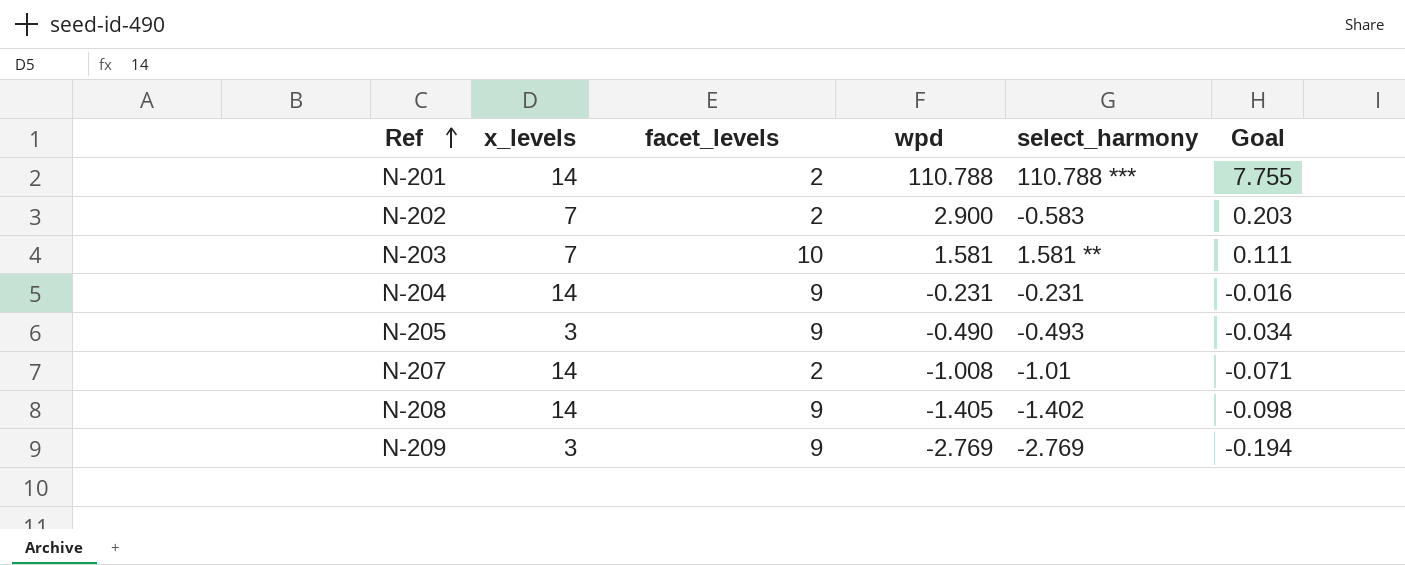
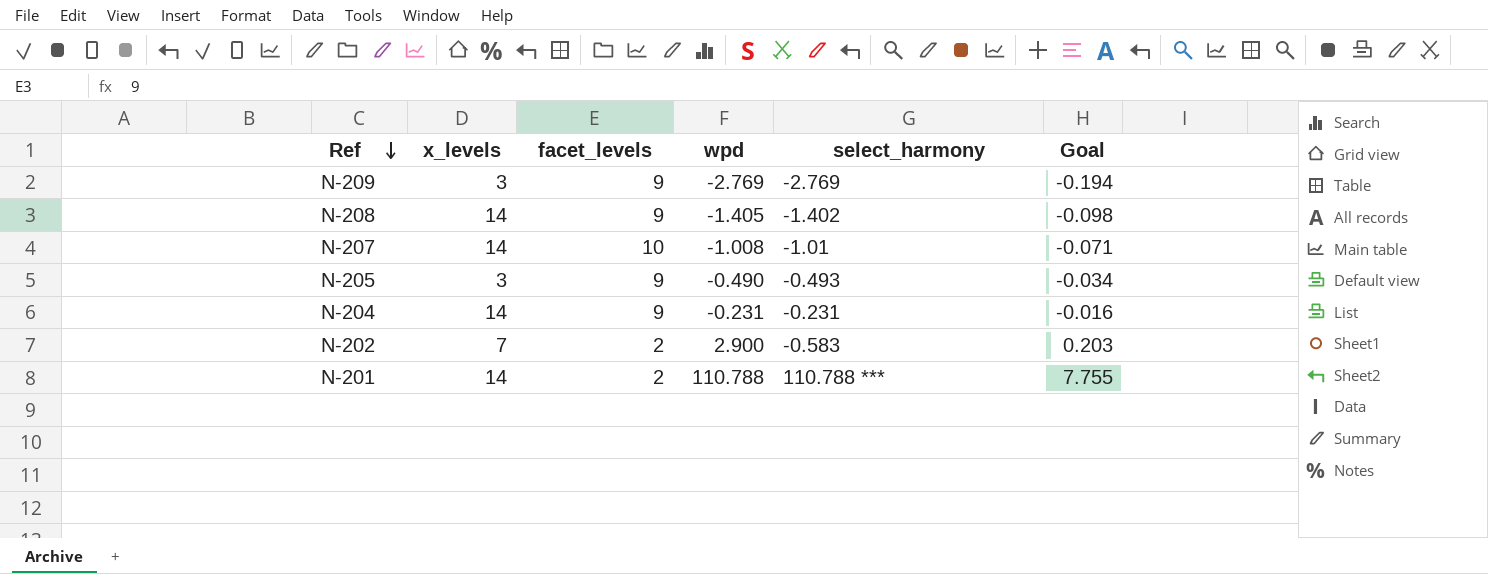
row order: Ref ascending -> Ref descending
row N-203: 7 | 10 | 1.581 | 1.581 ** | 0.111 -> none
N-207 | facet_levels: 2 -> 10

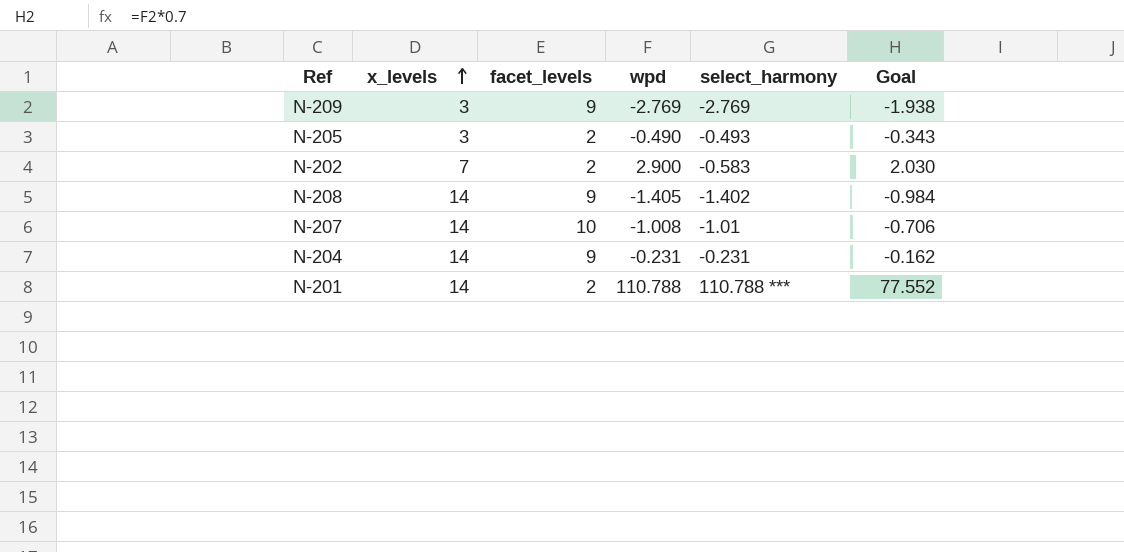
row order: Ref descending -> x_levels ascending
column Goal | formula: [wpd] * 0.07 -> [wpd] * 0.7
N-205 | facet_levels: 9 -> 2

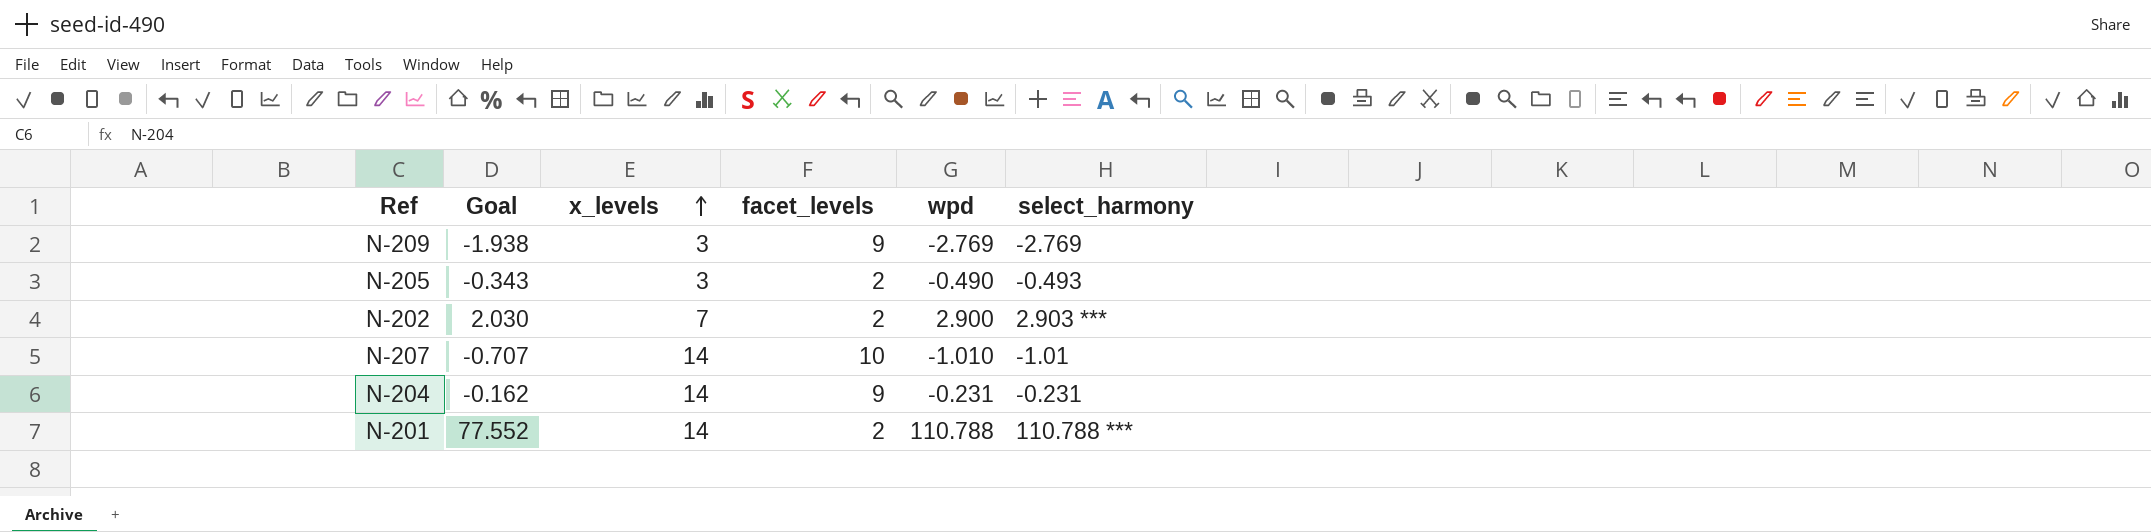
column Goal | position: 6 -> 2
row N-208: 14 | 9 | -1.405 | -1.402 | -0.984 -> none
N-202 | select_harmony: -0.583 -> 2.903 ***
N-207 | Goal: -0.706 -> -0.707
N-207 | wpd: -1.008 -> -1.010

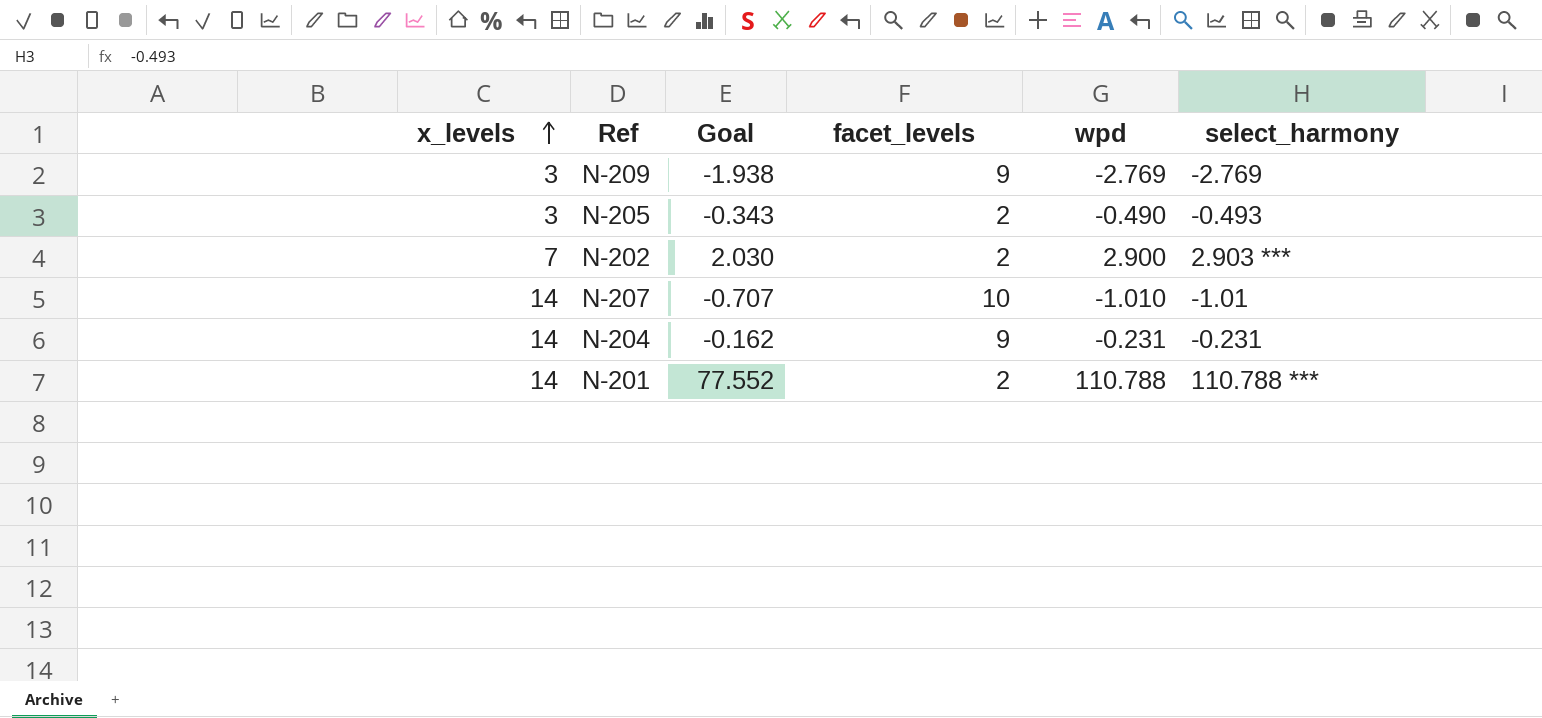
column x_levels | position: 3 -> 1

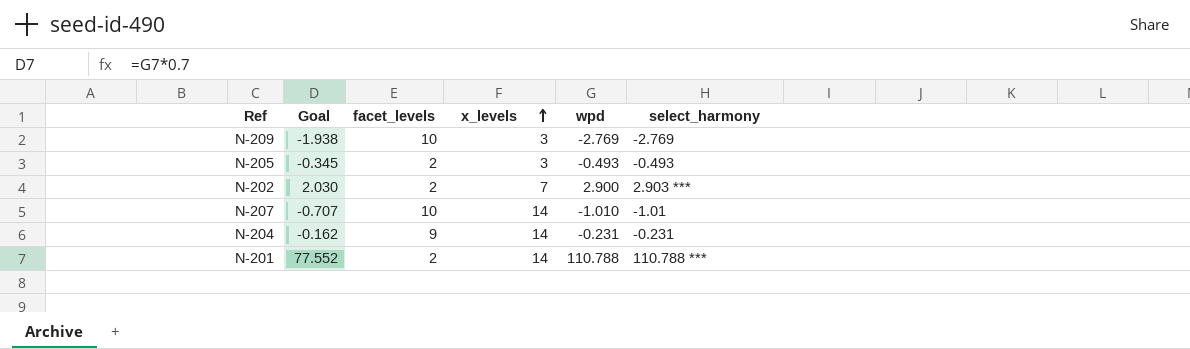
column x_levels | position: 1 -> 4
N-209 | facet_levels: 9 -> 10
N-205 | Goal: -0.343 -> -0.345
N-205 | wpd: -0.490 -> -0.493

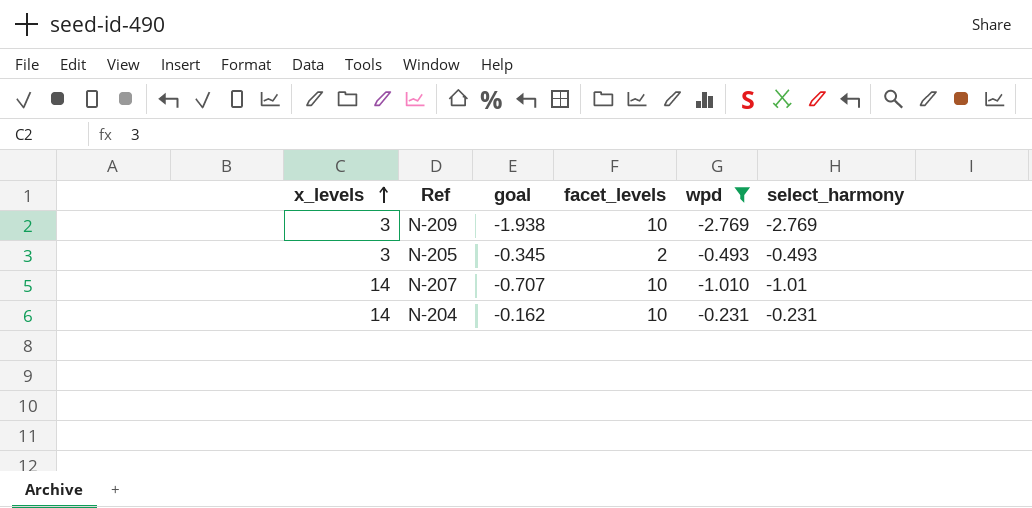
filter: none -> wpd <= -0.231
column x_levels | position: 4 -> 1
column name: Goal -> goal
N-204 | facet_levels: 9 -> 10

